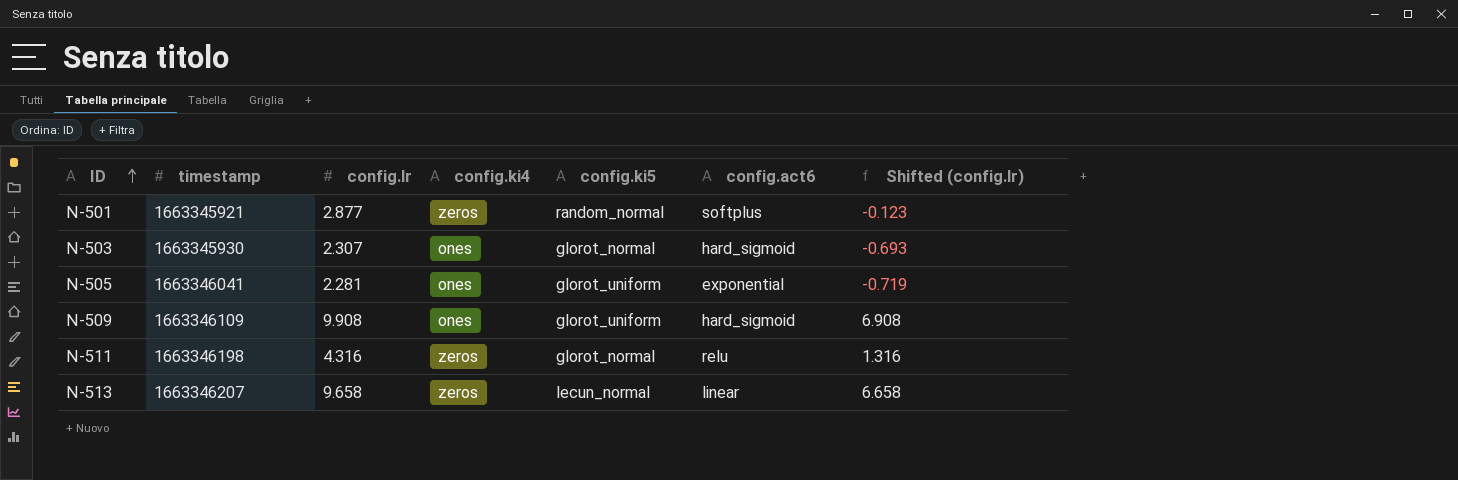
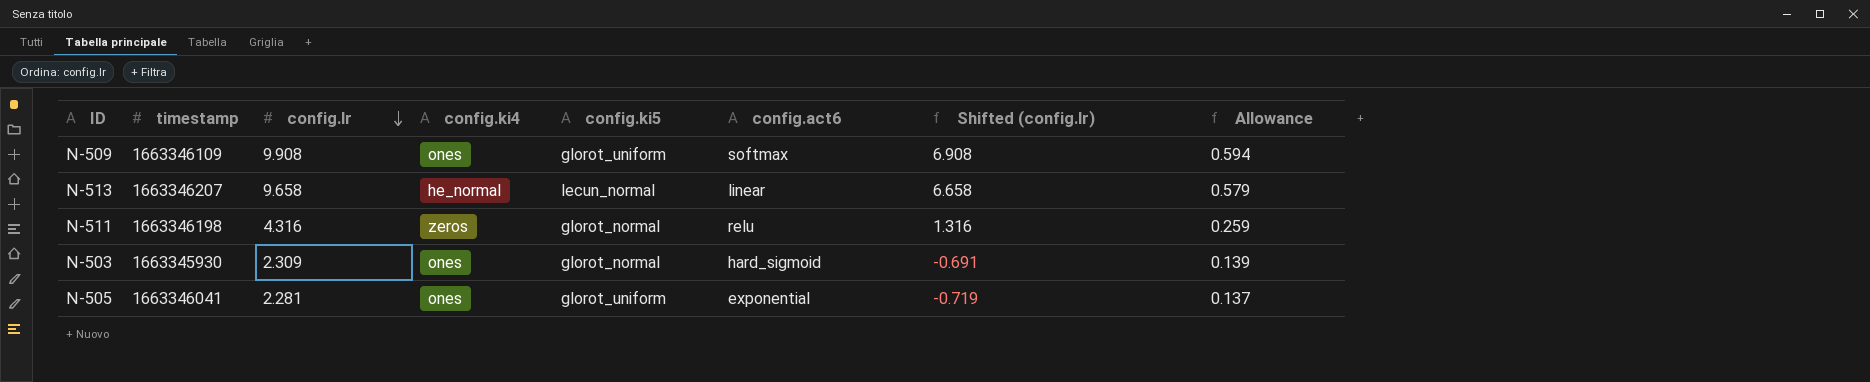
row order: ID ascending -> config.lr descending
column Allowance | formula: none -> [config.lr] * 0.06
row N-501: 1663345921 | 2.877 | zeros | random_normal | softplus | -0.123 -> none
N-509 | config.act6: hard_sigmoid -> softmax
N-513 | config.ki4: zeros -> he_normal
N-503 | config.lr: 2.307 -> 2.309
N-503 | Shifted (config.lr): -0.693 -> -0.691

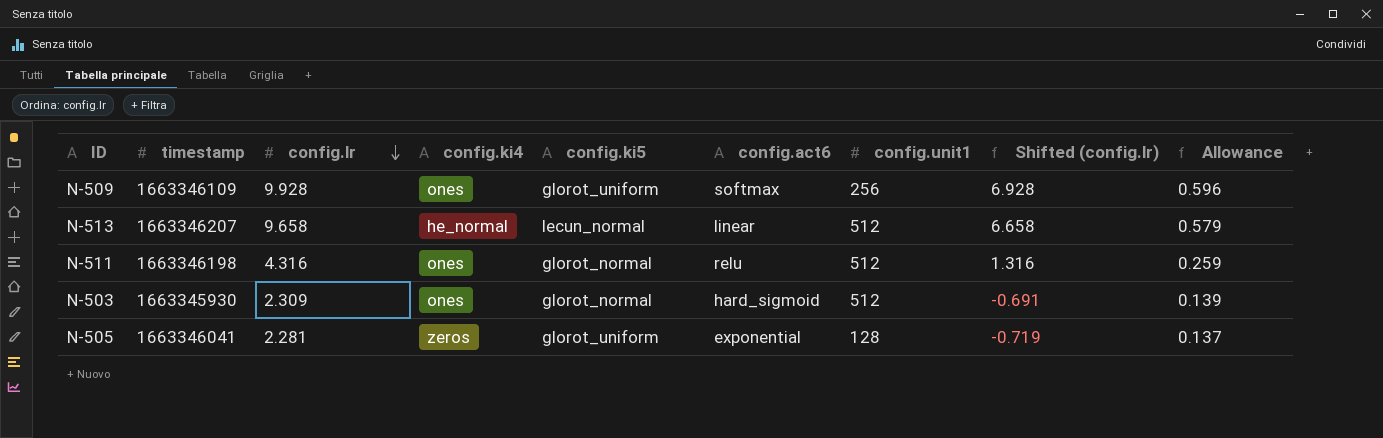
column config.unit1 | position: none -> 7
N-509 | config.lr: 9.908 -> 9.928
N-509 | Shifted (config.lr): 6.908 -> 6.928
N-509 | Allowance: 0.594 -> 0.596
N-511 | config.ki4: zeros -> ones
N-505 | config.ki4: ones -> zeros

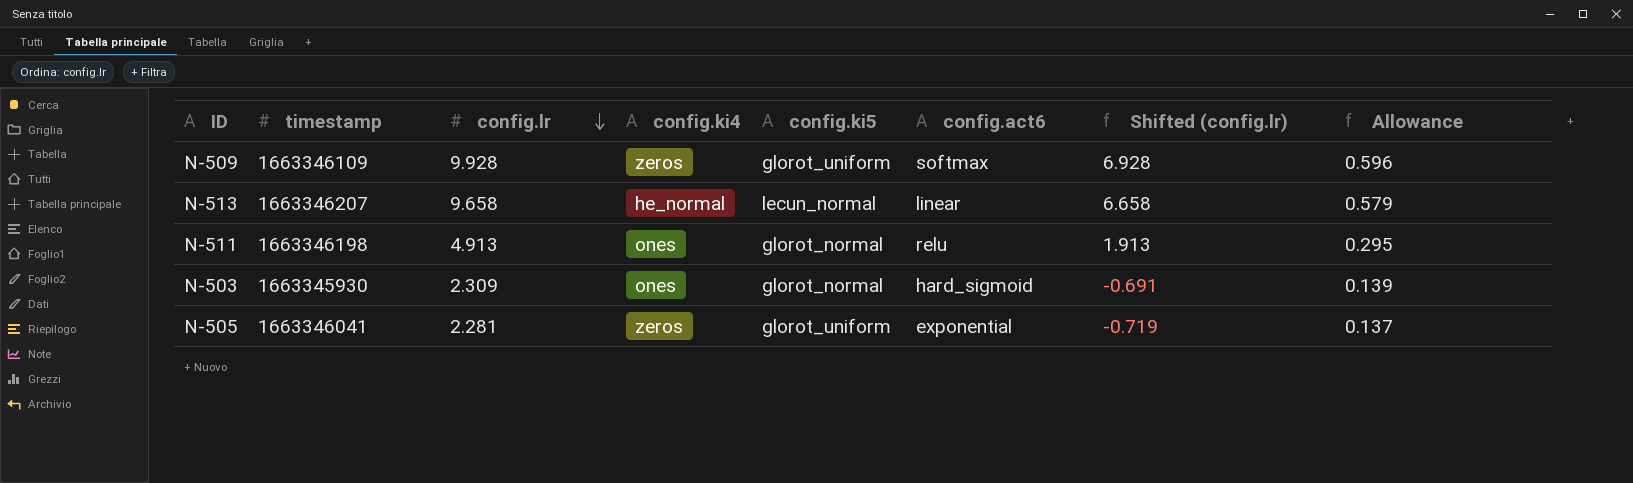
column config.unit1 | position: 7 -> none
N-509 | config.ki4: ones -> zeros
N-511 | config.lr: 4.316 -> 4.913
N-511 | Shifted (config.lr): 1.316 -> 1.913
N-511 | Allowance: 0.259 -> 0.295

